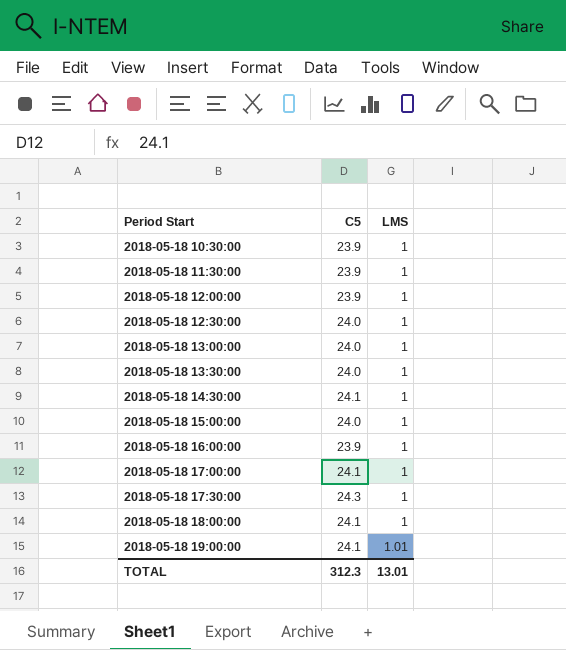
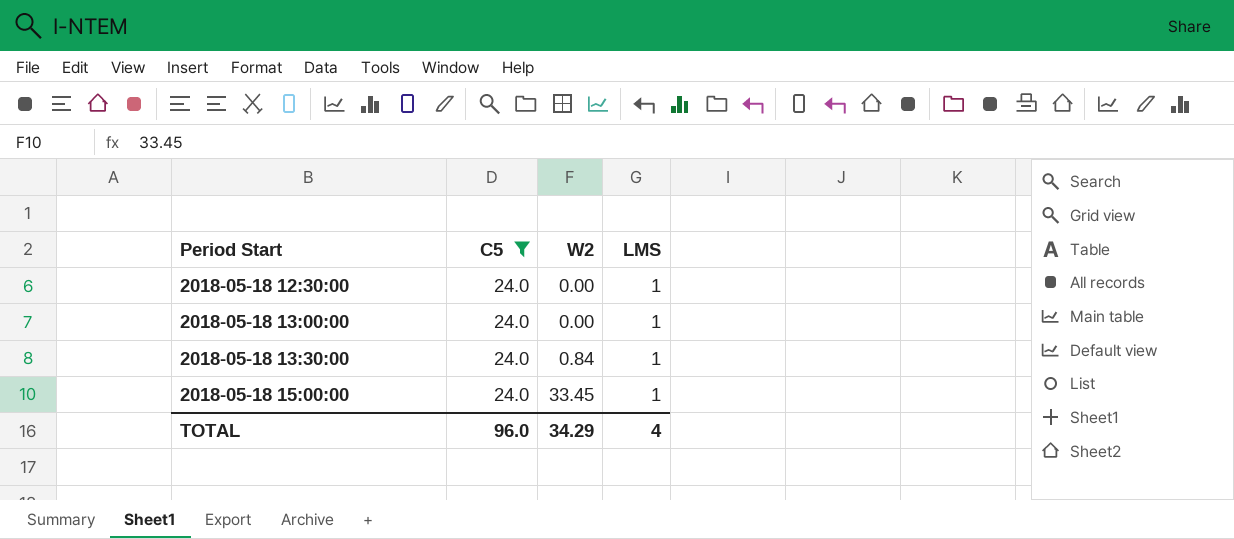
filter: none -> C5 = 24.0
column W2 | position: none -> 3
TOTAL | C5: 312.3 -> 96.0
TOTAL | LMS: 13.01 -> 4

